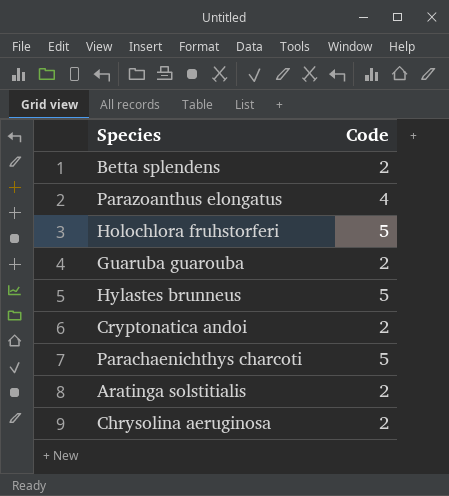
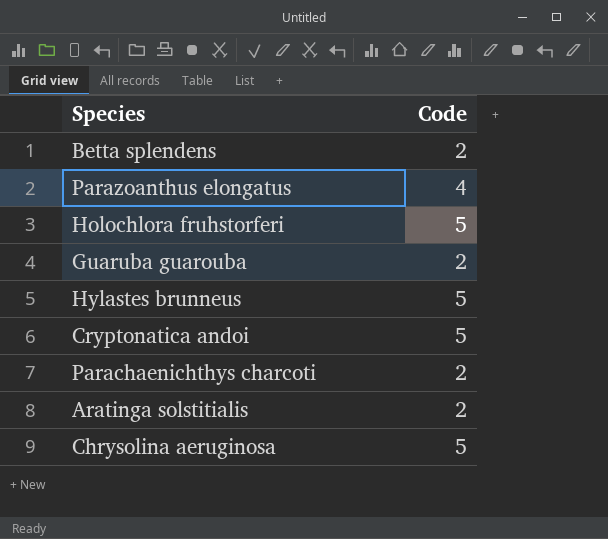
Cryptonatica andoi | Code: 2 -> 5
Parachaenichthys charcoti | Code: 5 -> 2
Chrysolina aeruginosa | Code: 2 -> 5

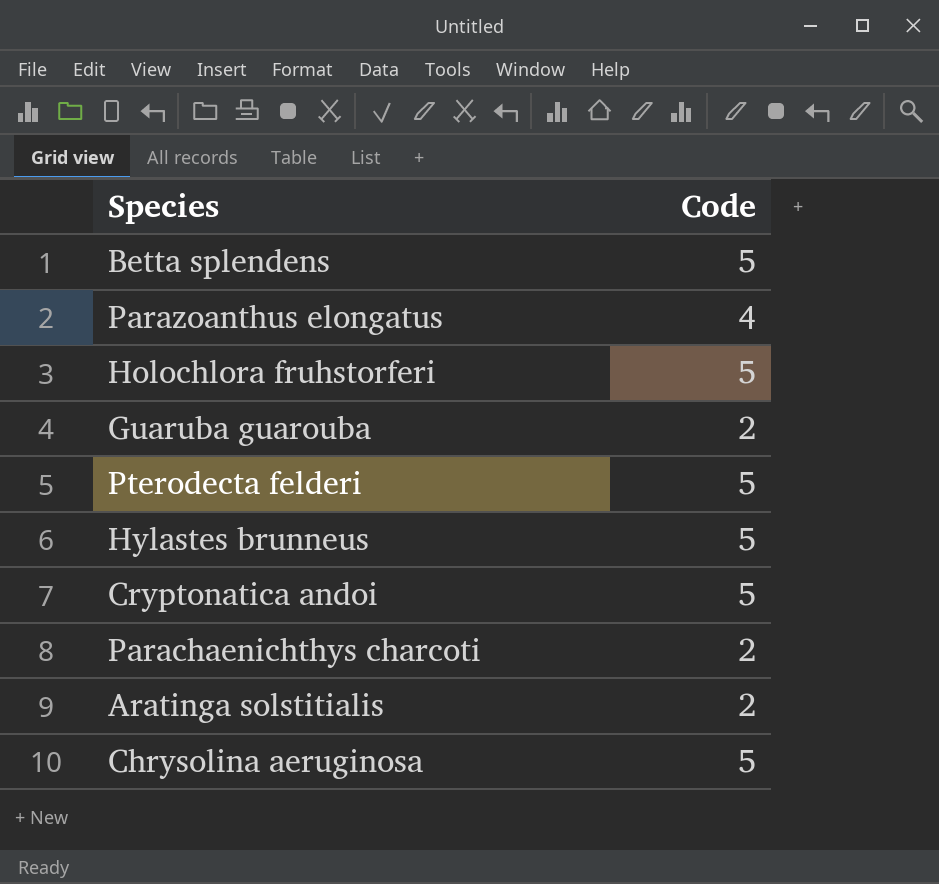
Betta splendens | Code: 2 -> 5
row Pterodecta felderi: none -> 5

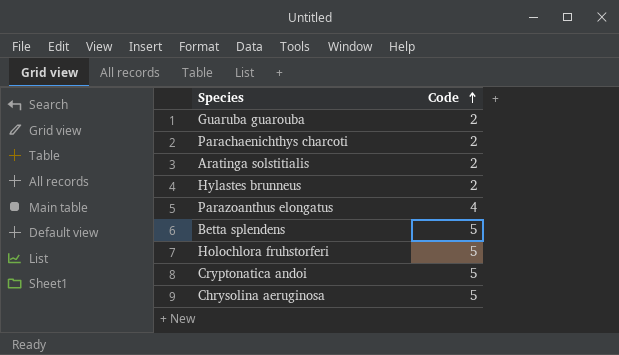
row order: none -> Code ascending
row Pterodecta felderi: 5 -> none
Hylastes brunneus | Code: 5 -> 2

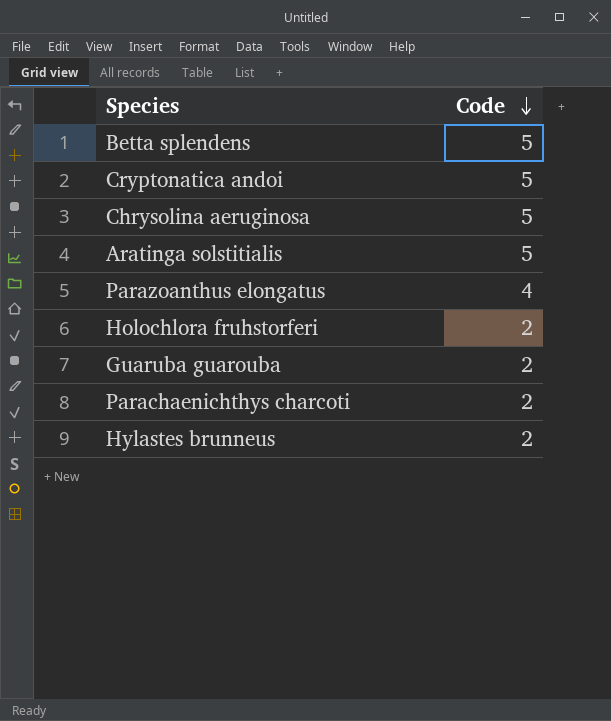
row order: Code ascending -> Code descending
Aratinga solstitialis | Code: 2 -> 5
Holochlora fruhstorferi | Code: 5 -> 2

